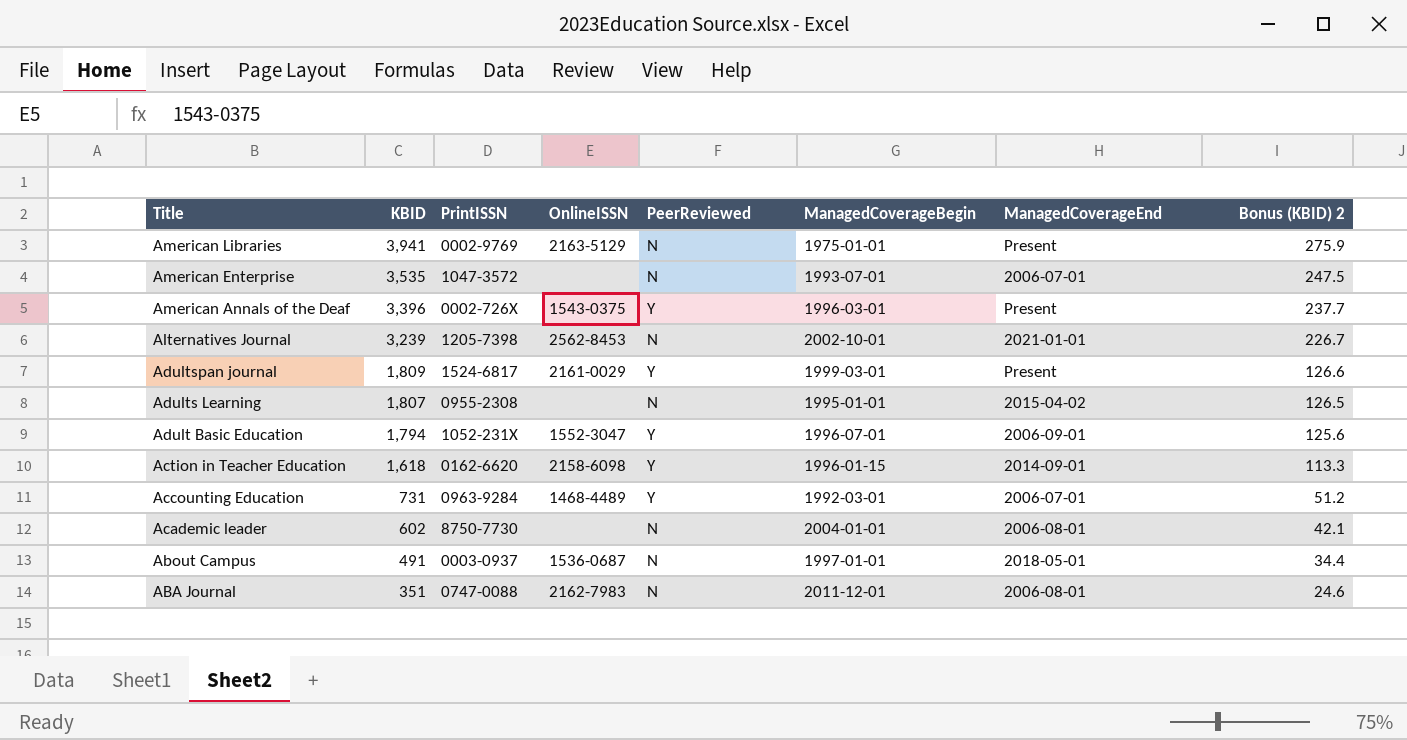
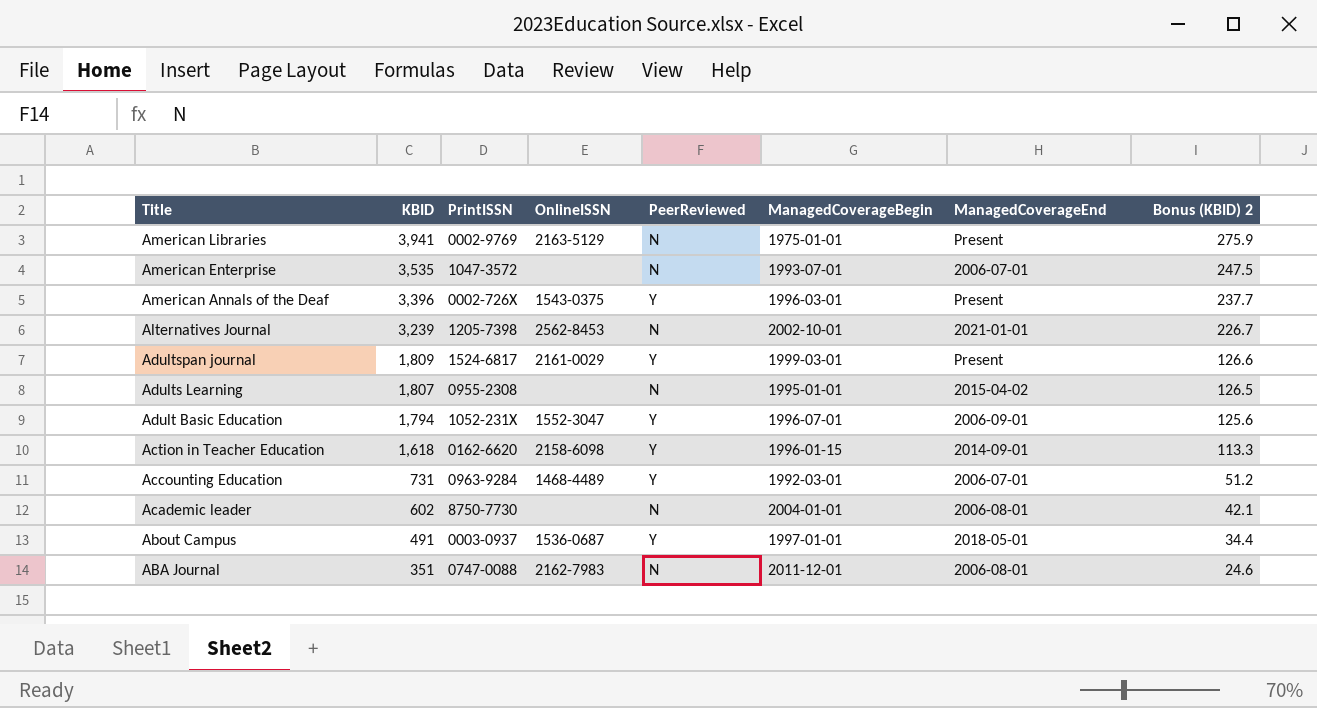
About Campus | PeerReviewed: N -> Y

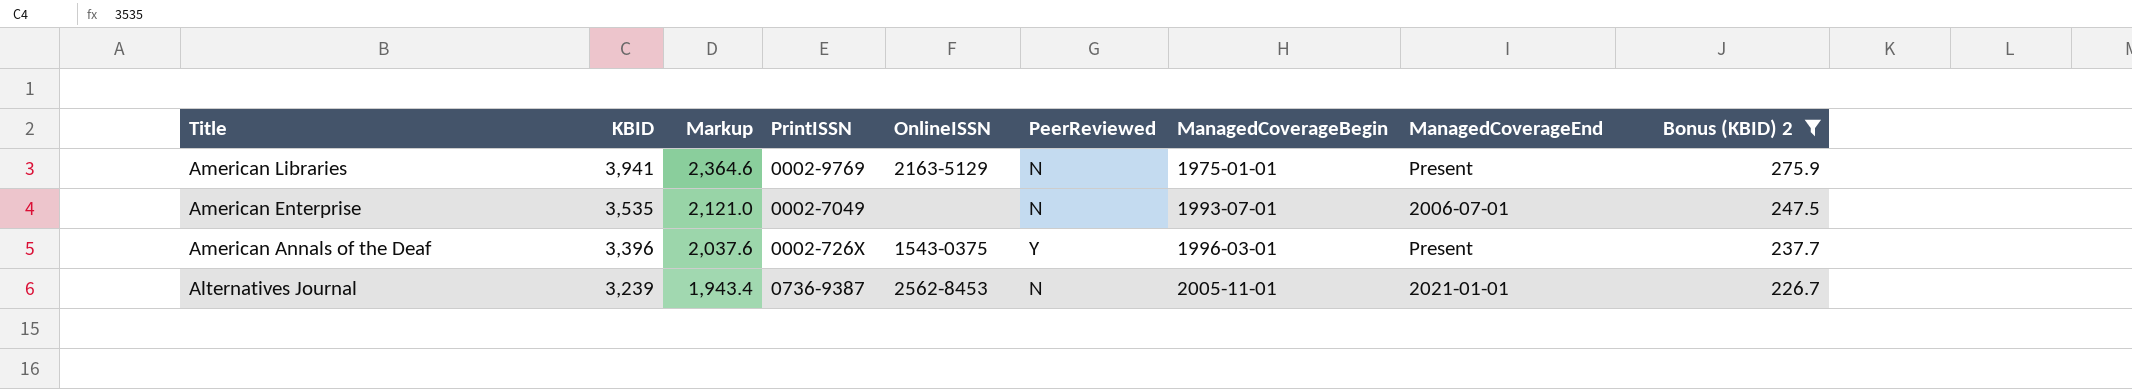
filter: none -> Bonus (KBID) 2 >= 226.7
column Markup | formula: none -> [KBID] * 0.6
American Enterprise | PrintISSN: 1047-3572 -> 0002-7049
Alternatives Journal | PrintISSN: 1205-7398 -> 0736-9387
Alternatives Journal | ManagedCoverageBegin: 2002-10-01 -> 2005-11-01

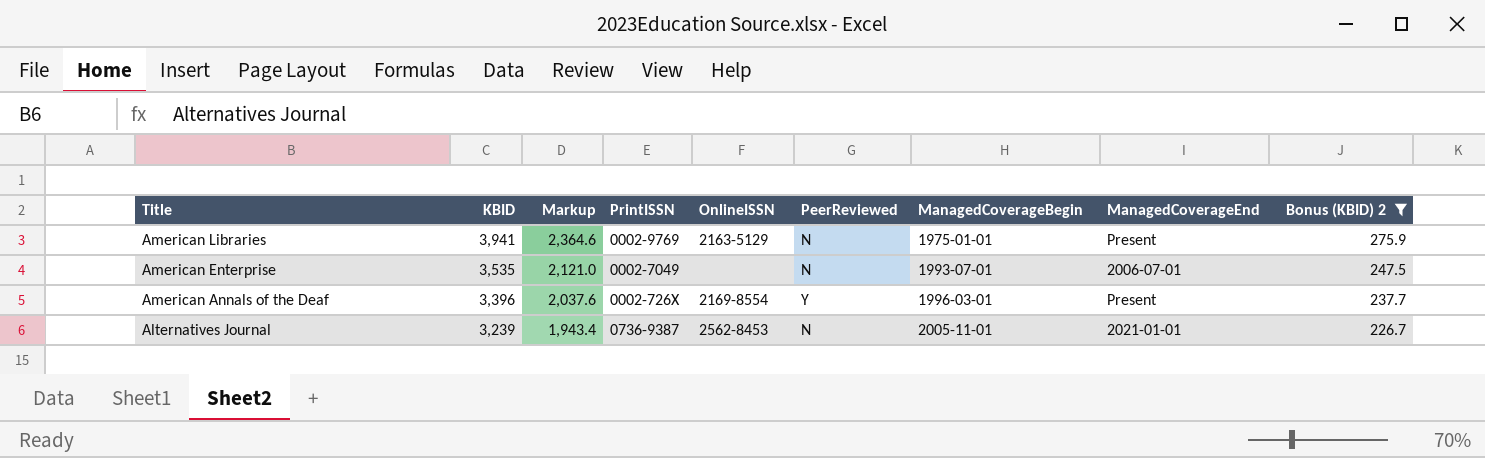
American Annals of the Deaf | OnlineISSN: 1543-0375 -> 2169-8554

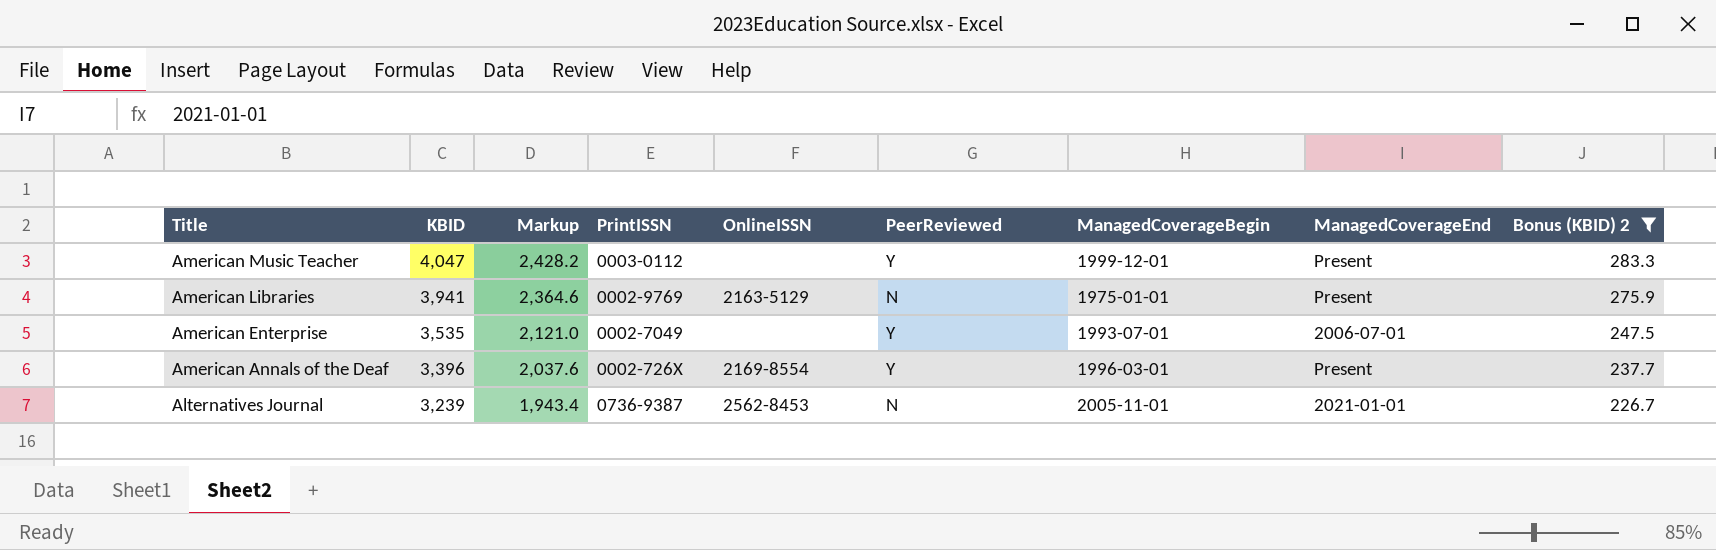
row American Music Teacher: none -> 4,047 | 2,428.2 | 0003-0112 | none | Y | 1999-12-01 | Present | 283.3
American Enterprise | PeerReviewed: N -> Y

